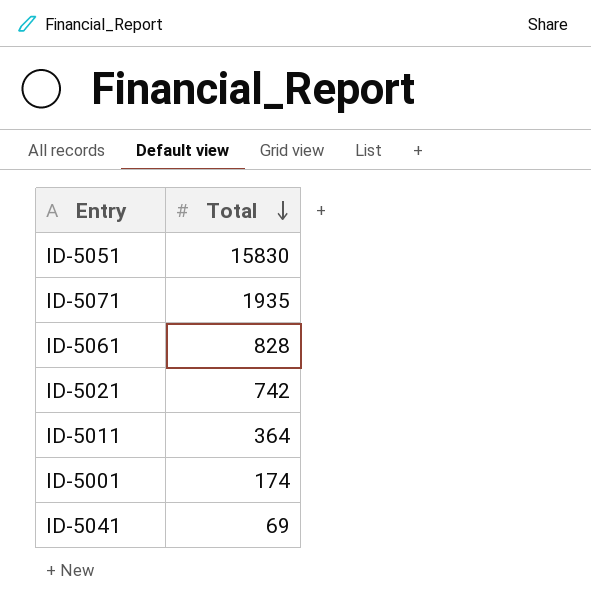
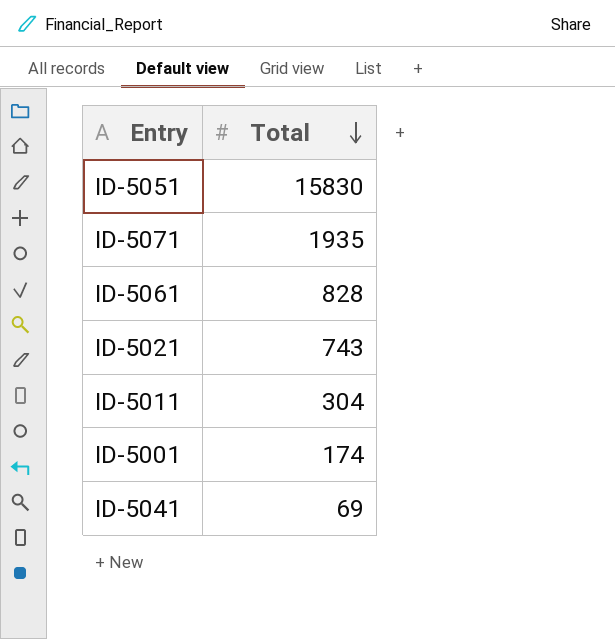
ID-5021 | Total: 742 -> 743
ID-5011 | Total: 364 -> 304

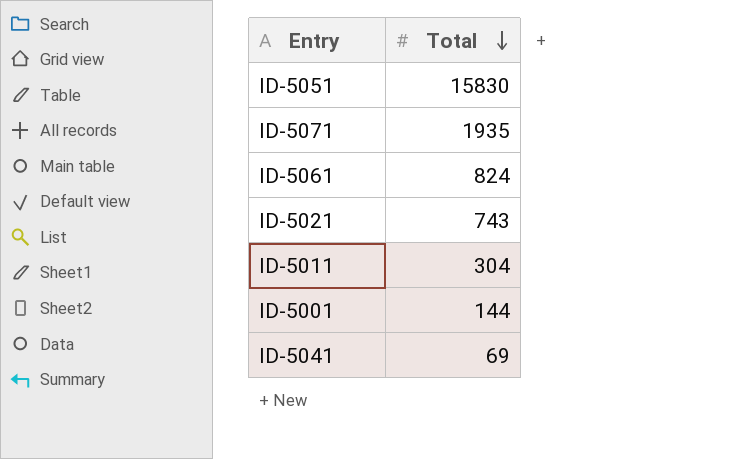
ID-5061 | Total: 828 -> 824
ID-5001 | Total: 174 -> 144

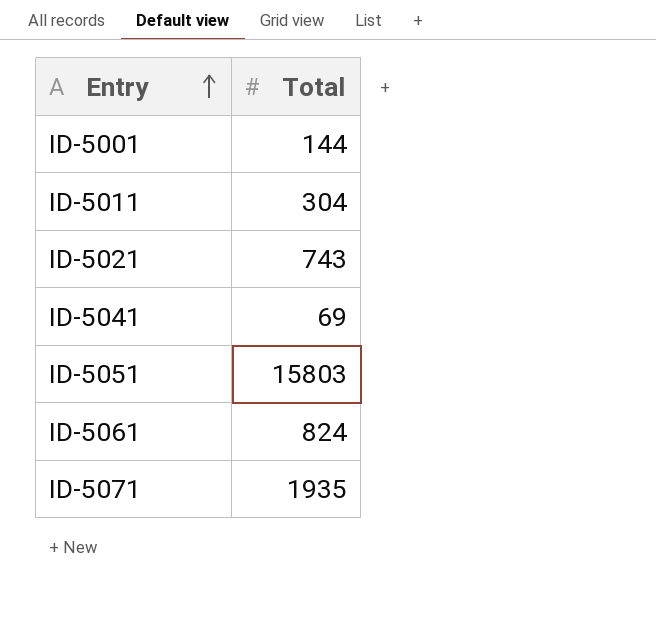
row order: Total descending -> Entry ascending
ID-5051 | Total: 15830 -> 15803

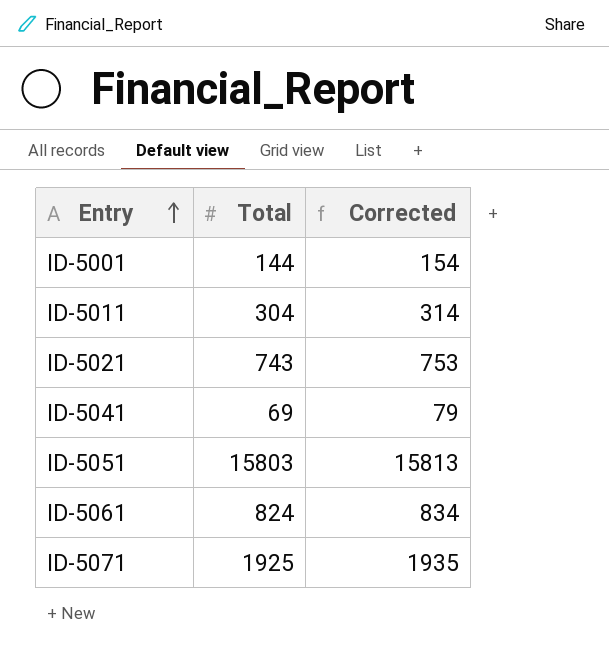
column Corrected | formula: none -> [Total] + 10
ID-5071 | Total: 1935 -> 1925

